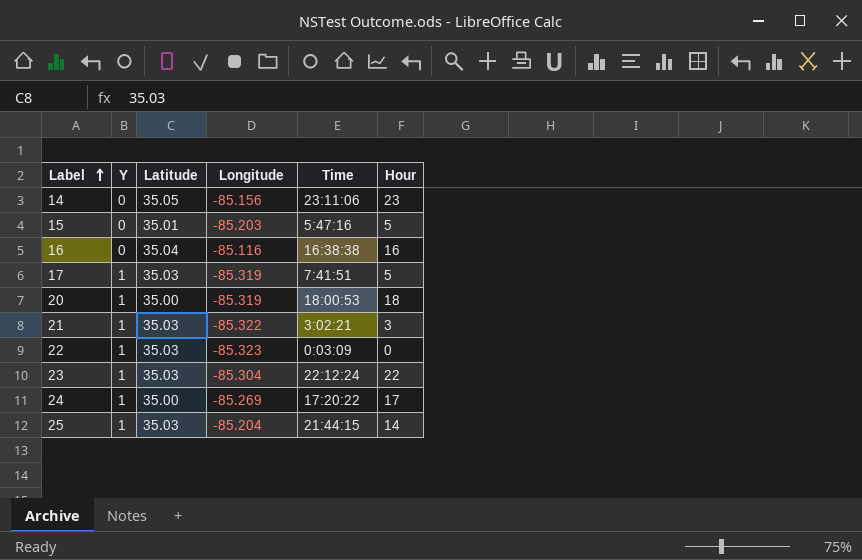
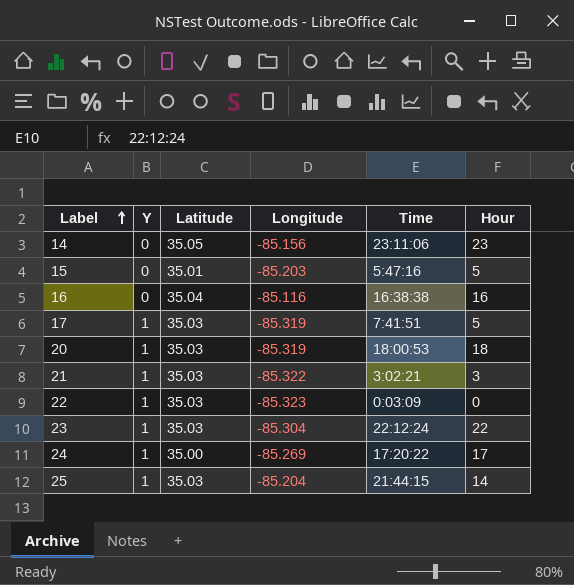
20 | Latitude: 35.00 -> 35.03

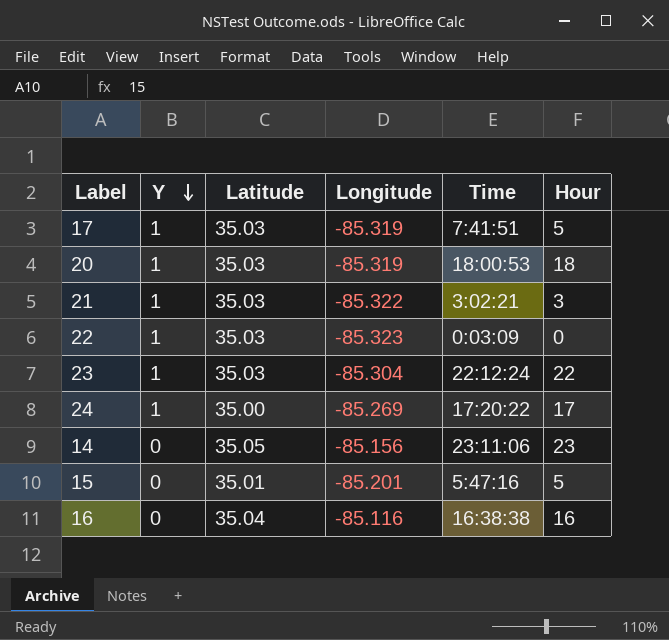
row order: Label ascending -> Y descending
row 25: 1 | 35.03 | -85.204 | 21:44:15 | 14 -> none
15 | Longitude: -85.203 -> -85.201

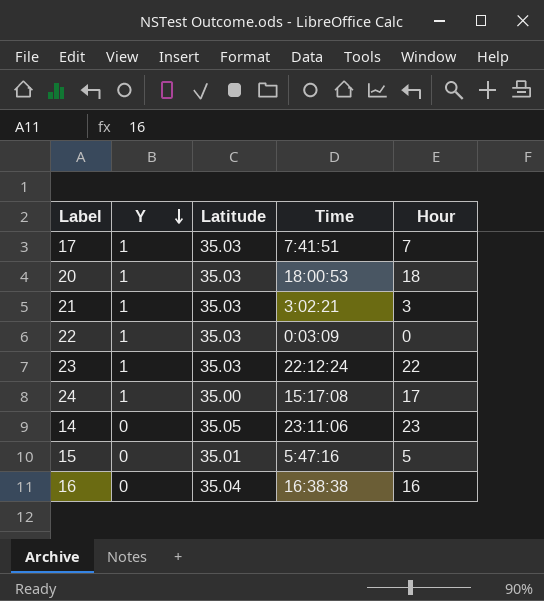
column Longitude | position: 4 -> none
17 | Hour: 5 -> 7
24 | Time: 17:20:22 -> 15:17:08

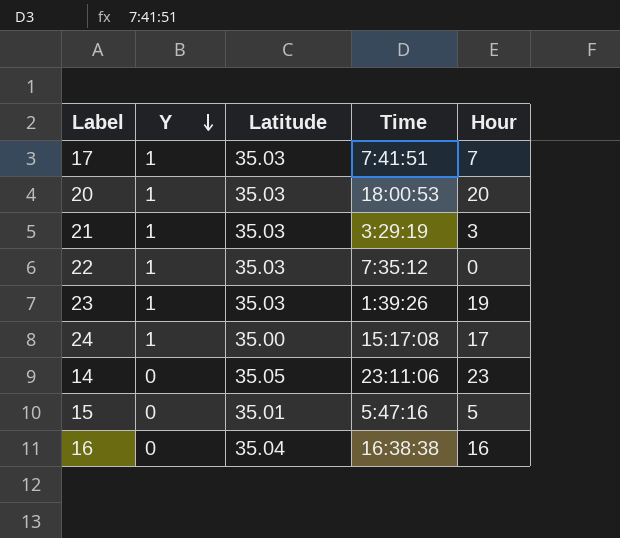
20 | Hour: 18 -> 20
21 | Time: 3:02:21 -> 3:29:19
22 | Time: 0:03:09 -> 7:35:12
23 | Time: 22:12:24 -> 1:39:26
23 | Hour: 22 -> 19

